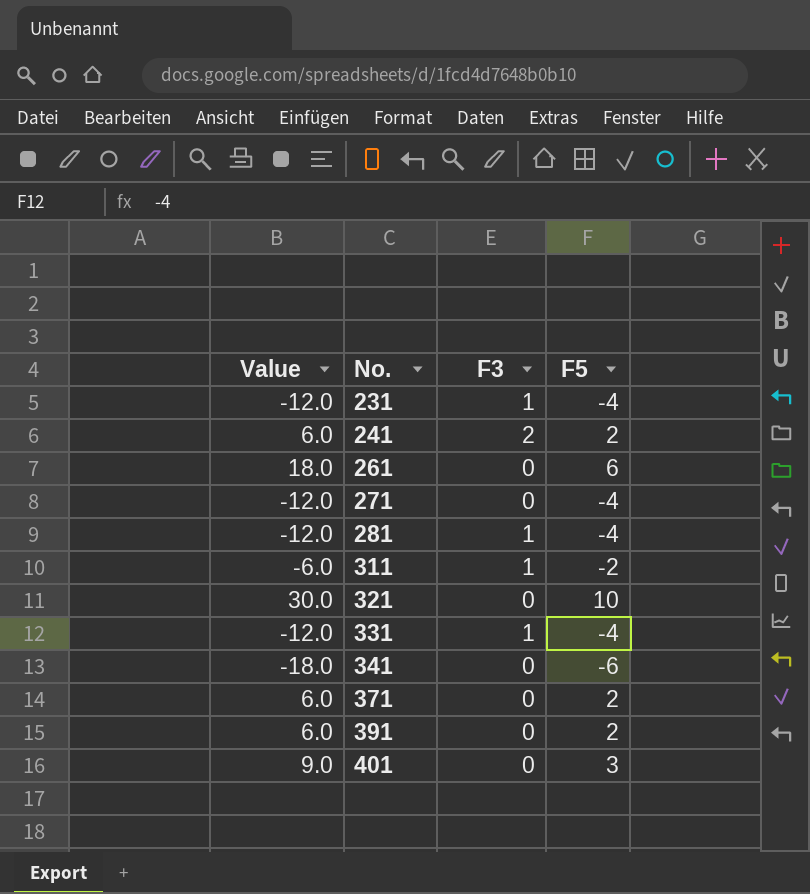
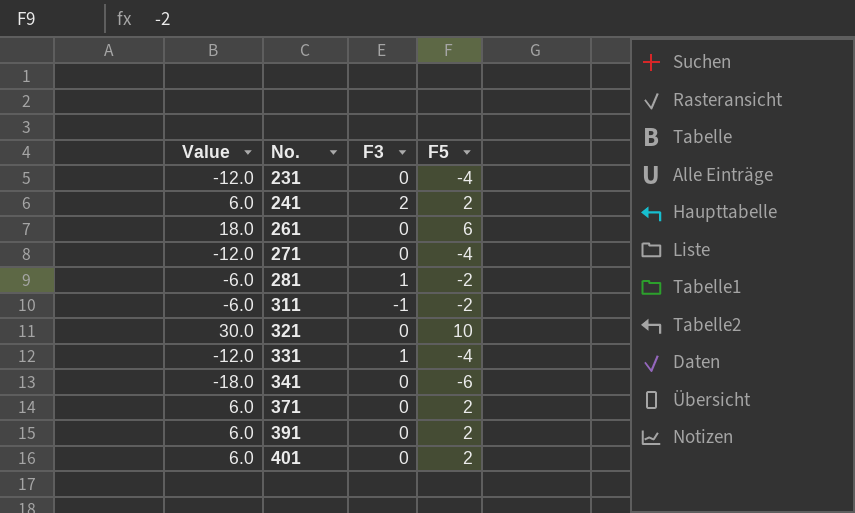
231 | F3: 1 -> 0
281 | Value: -12.0 -> -6.0
281 | F5: -4 -> -2
311 | F3: 1 -> -1
401 | Value: 9.0 -> 6.0
401 | F5: 3 -> 2

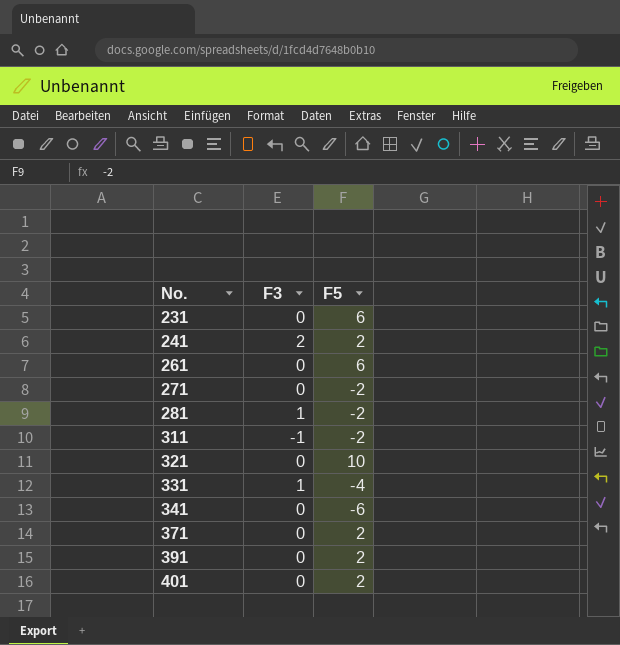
column Value | formula: [F5] * 3 -> none
231 | F5: -4 -> 6
271 | F5: -4 -> -2

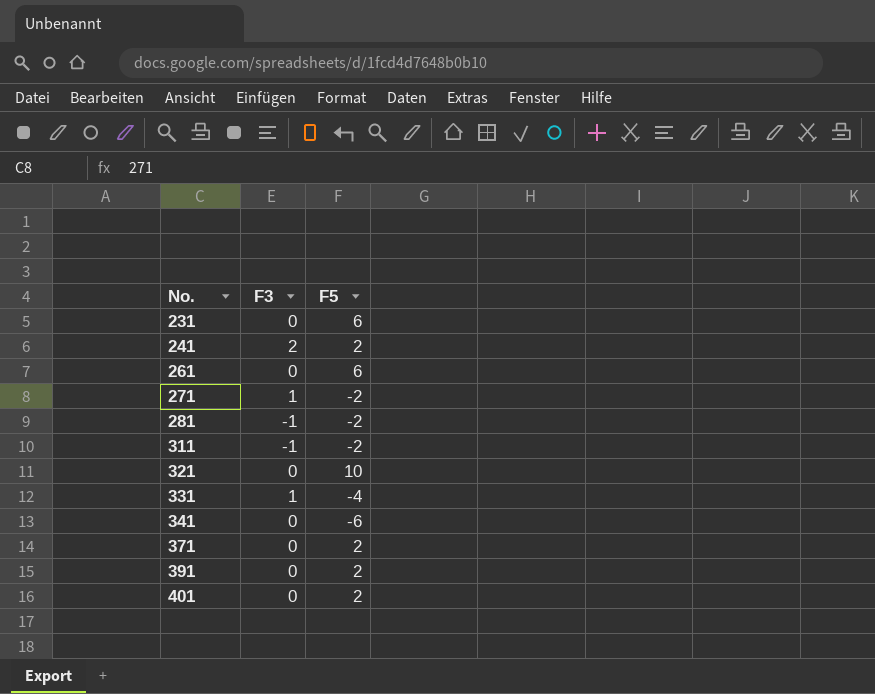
271 | F3: 0 -> 1
281 | F3: 1 -> -1

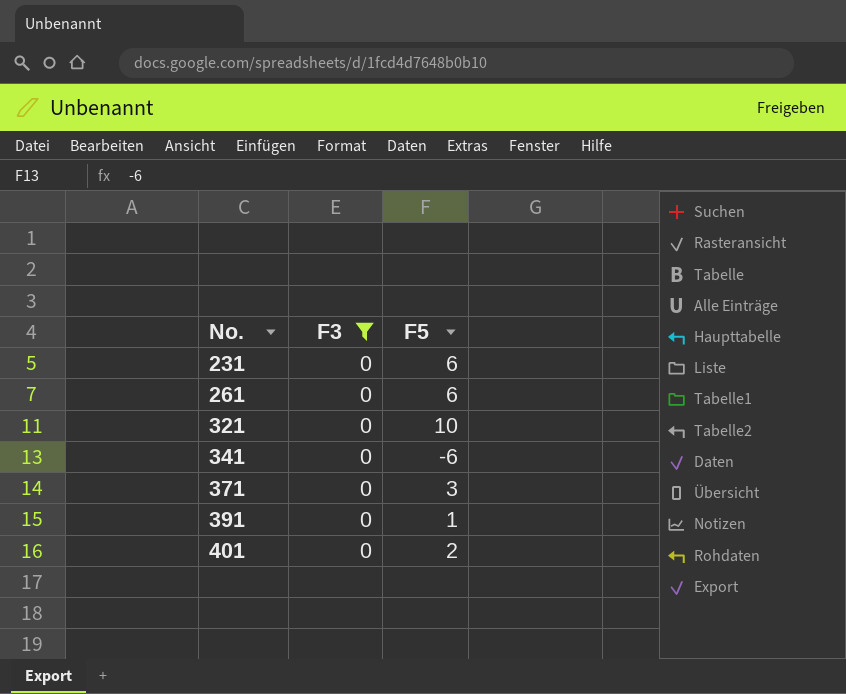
filter: none -> F3 = 0
371 | F5: 2 -> 3
391 | F5: 2 -> 1

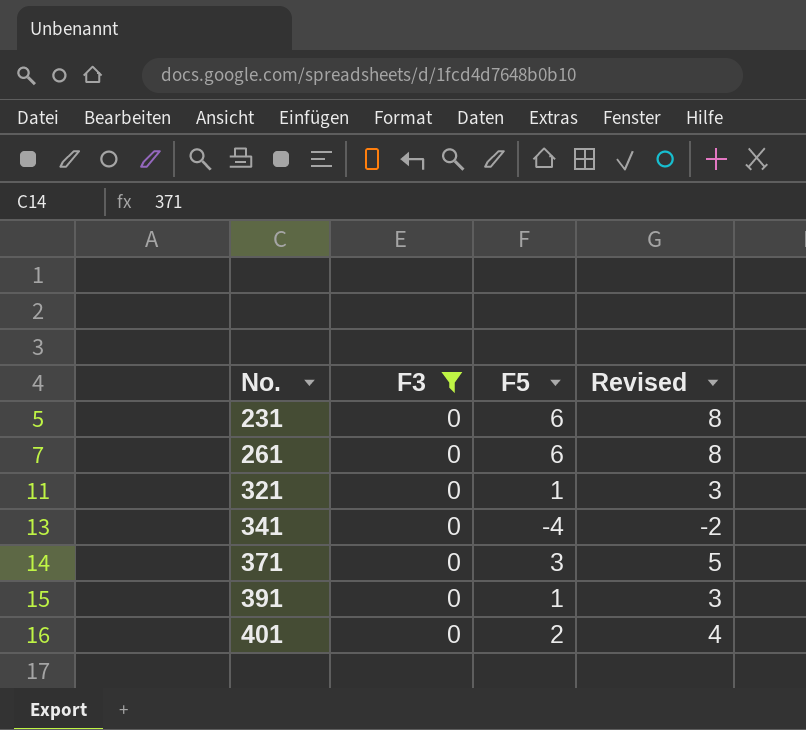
column Revised | formula: none -> [F5] + 2
321 | F5: 10 -> 1
341 | F5: -6 -> -4

